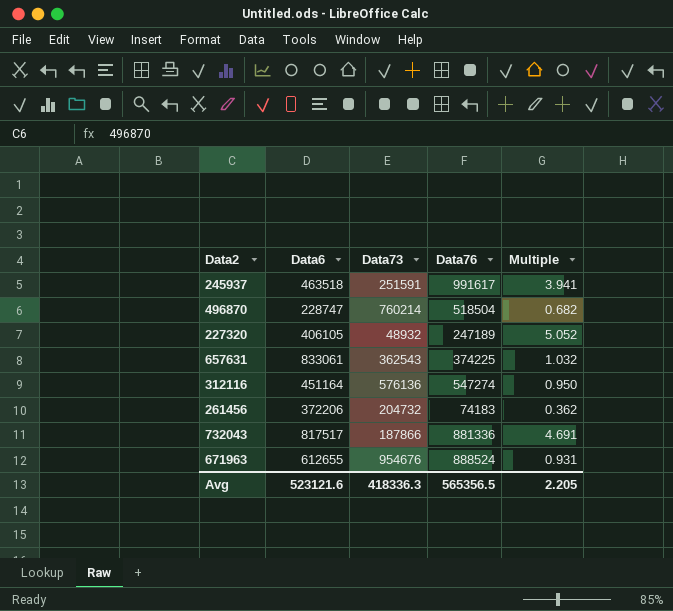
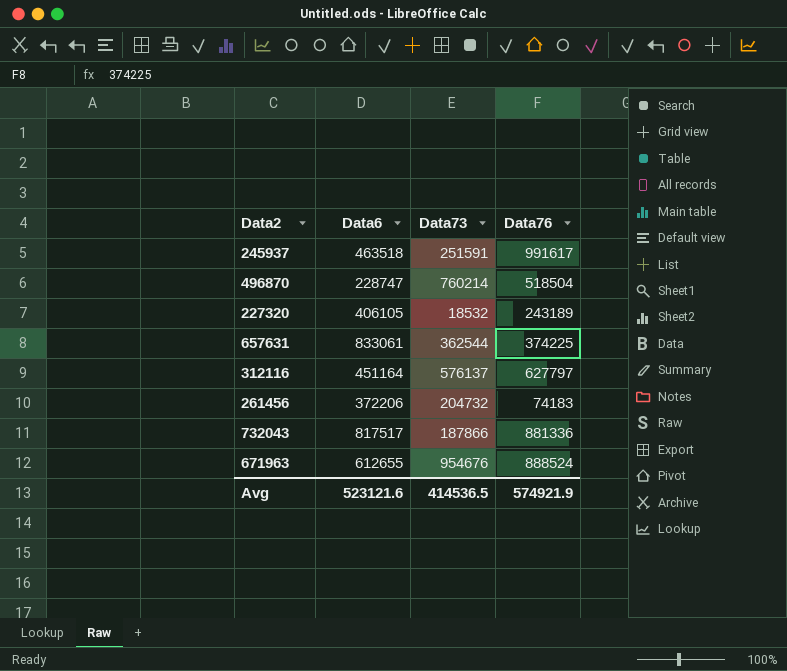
column Multiple | formula: [Data76] / [Data73] -> none
227320 | Data73: 48932 -> 18532
227320 | Data76: 247189 -> 243189
657631 | Data73: 362543 -> 362544
312116 | Data73: 576136 -> 576137
312116 | Data76: 547274 -> 627797
Avg | Data73: 418336.3 -> 414536.5
Avg | Data76: 565356.5 -> 574921.9

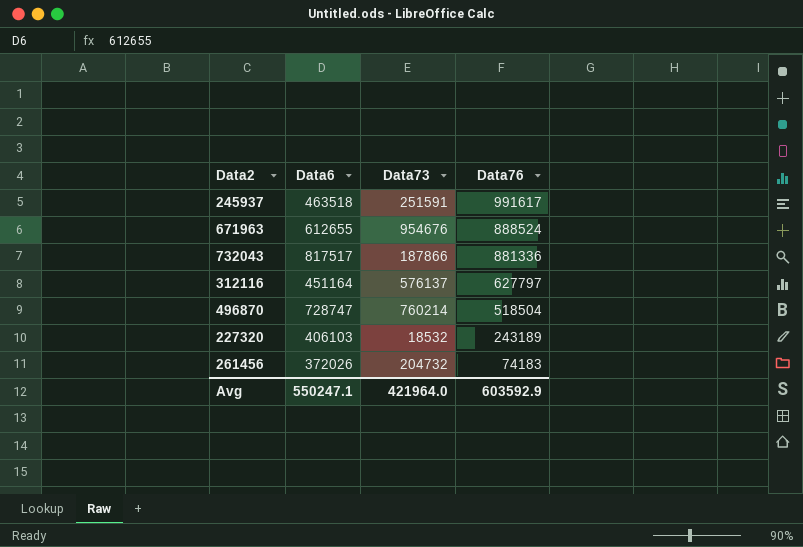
row order: none -> Data76 descending
row 657631: 833061 | 362544 | 374225 -> none
496870 | Data6: 228747 -> 728747
227320 | Data6: 406105 -> 406103
261456 | Data6: 372206 -> 372026
Avg | Data6: 523121.6 -> 550247.1
Avg | Data73: 414536.5 -> 421964.0
Avg | Data76: 574921.9 -> 603592.9

